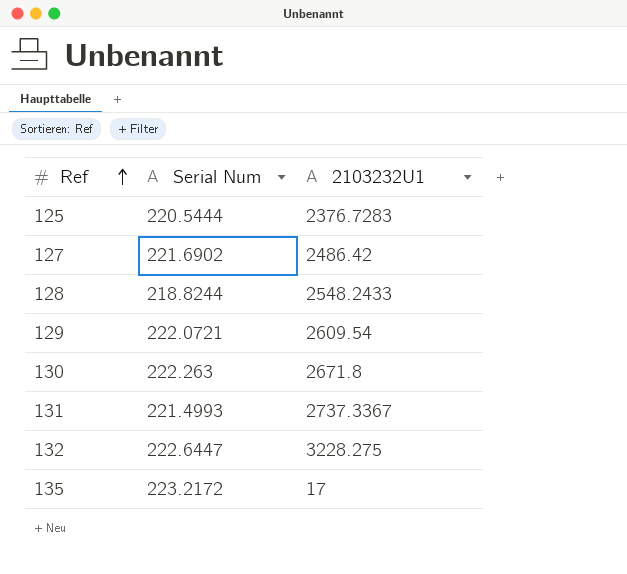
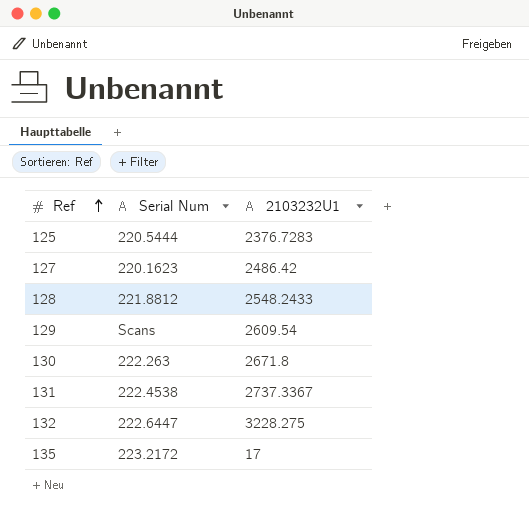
127 | Serial Num: 221.6902 -> 220.1623
128 | Serial Num: 218.8244 -> 221.8812
129 | Serial Num: 222.0721 -> Scans
131 | Serial Num: 221.4993 -> 222.4538

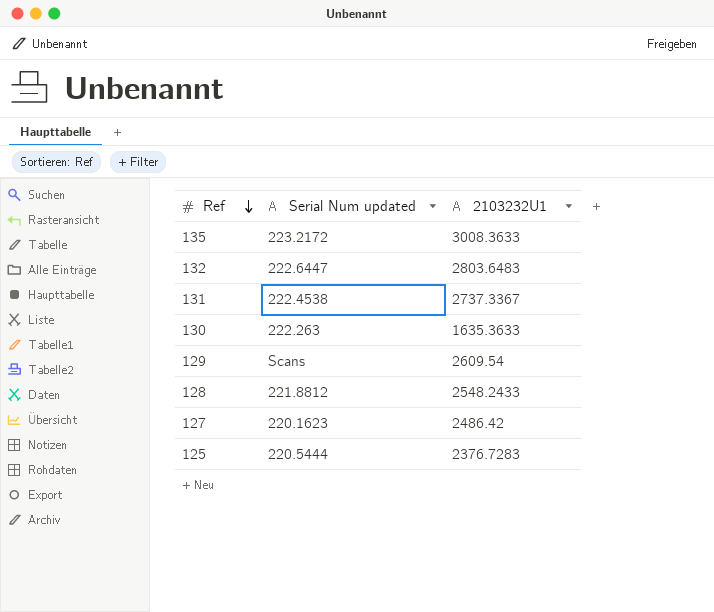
row order: Ref ascending -> Ref descending
column name: Serial Num -> Serial Num updated
135 | 2103232U1: 17 -> 3008.3633
132 | 2103232U1: 3228.275 -> 2803.6483
130 | 2103232U1: 2671.8 -> 1635.3633

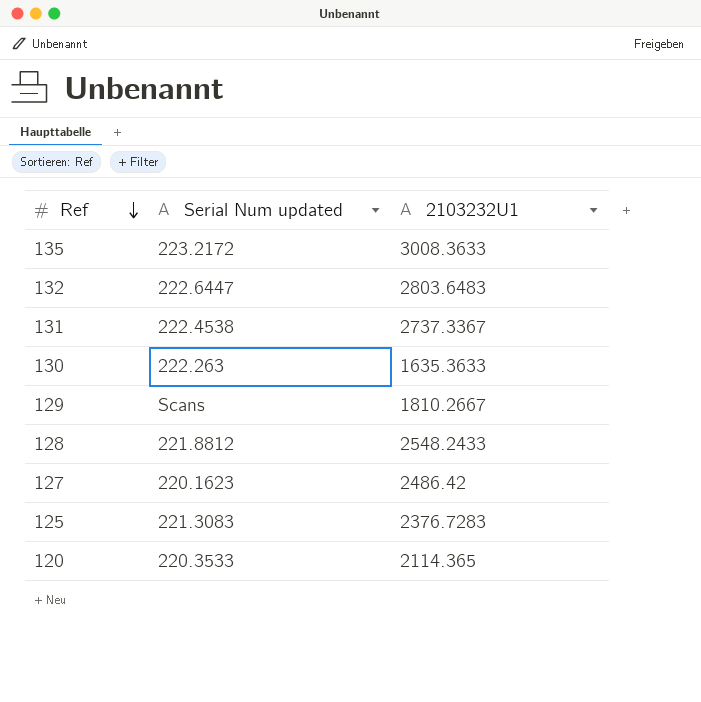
129 | 2103232U1: 2609.54 -> 1810.2667
125 | Serial Num updated: 220.5444 -> 221.3083
row 120: none -> 220.3533 | 2114.365

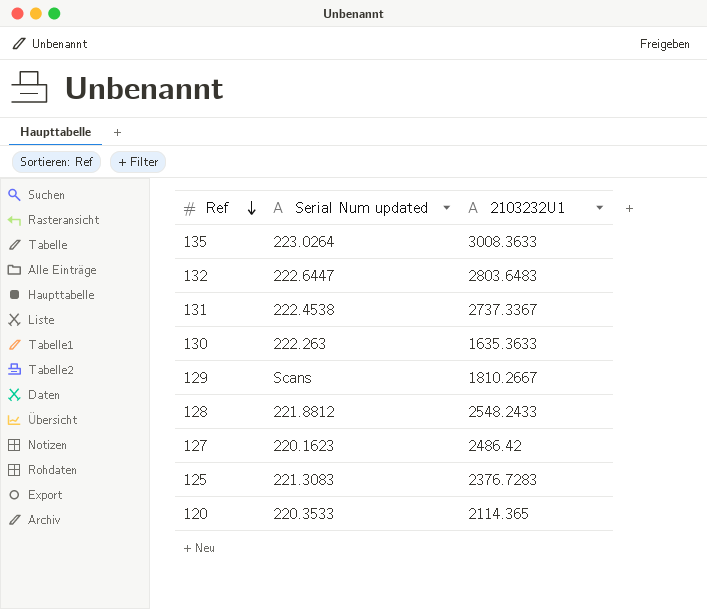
135 | Serial Num updated: 223.2172 -> 223.0264

